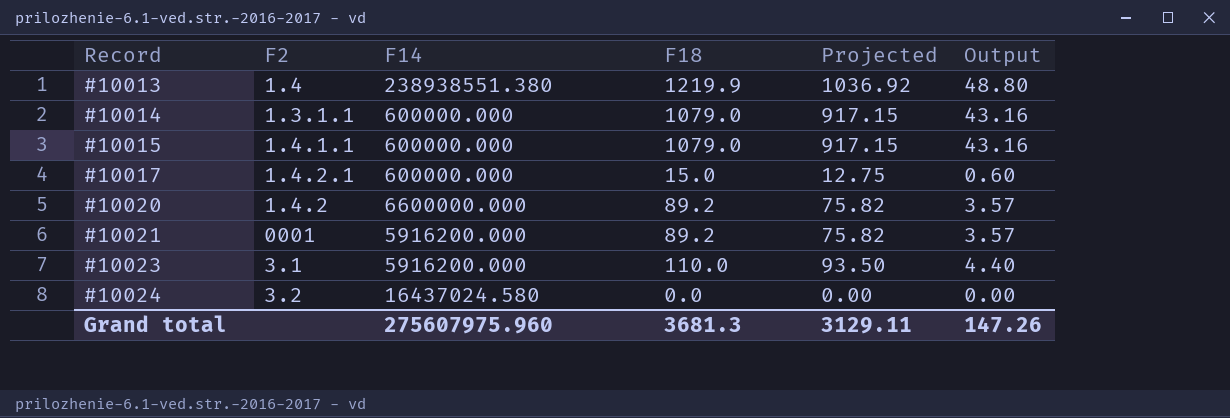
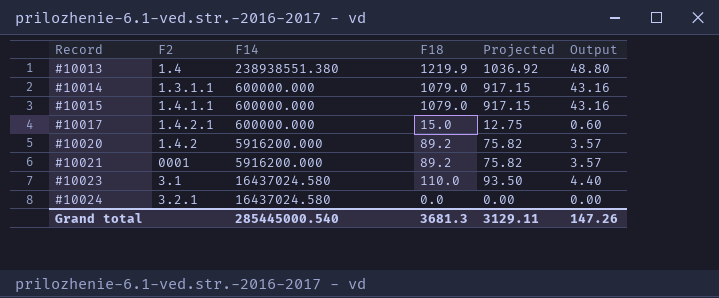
#10020 | F14: 6600000.000 -> 5916200.000
#10023 | F14: 5916200.000 -> 16437024.580
#10024 | F2: 3.2 -> 3.2.1
Grand total | F14: 275607975.960 -> 285445000.540

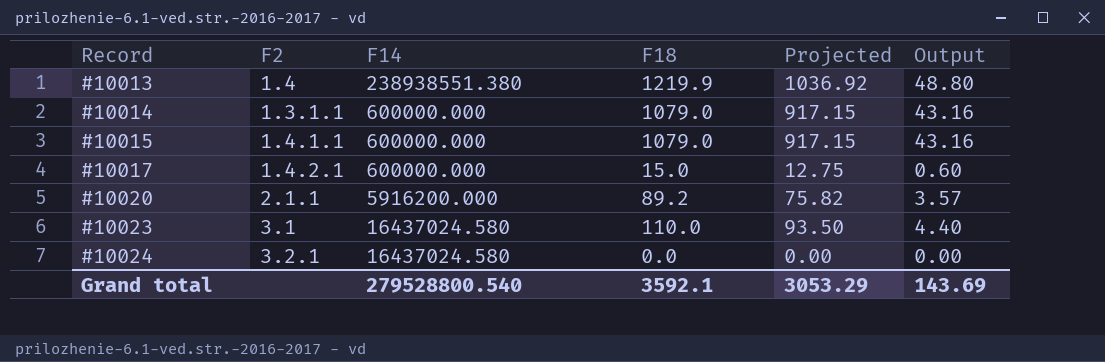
row #10021: 0001 | 5916200.000 | 89.2 | 75.82 | 3.57 -> none
#10020 | F2: 1.4.2 -> 2.1.1
Grand total | F14: 285445000.540 -> 279528800.540
Grand total | F18: 3681.3 -> 3592.1
Grand total | Projected: 3129.11 -> 3053.29
Grand total | Output: 147.26 -> 143.69

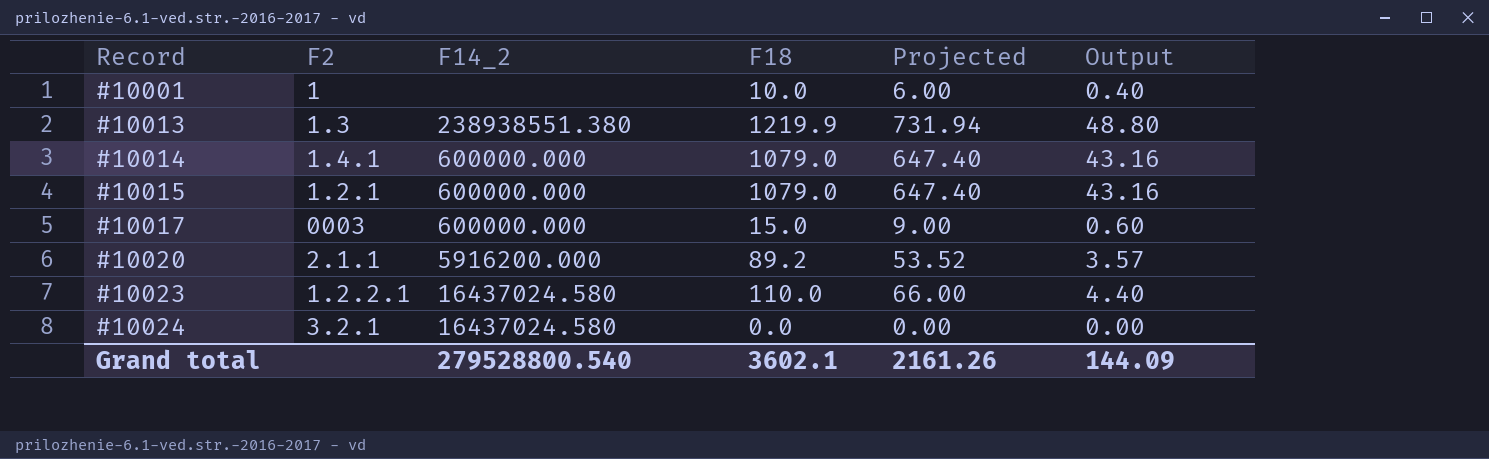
column name: F14 -> F14_2
column Projected | formula: [F18] * 0.85 -> [F18] * 0.6
row #10001: none -> 1 | none | 10.0 | 6.00 | 0.40
#10013 | F2: 1.4 -> 1.3
#10014 | F2: 1.3.1.1 -> 1.4.1
#10015 | F2: 1.4.1.1 -> 1.2.1
#10017 | F2: 1.4.2.1 -> 0003
#10023 | F2: 3.1 -> 1.2.2.1
Grand total | F18: 3592.1 -> 3602.1
Grand total | Projected: 3053.29 -> 2161.26
Grand total | Output: 143.69 -> 144.09

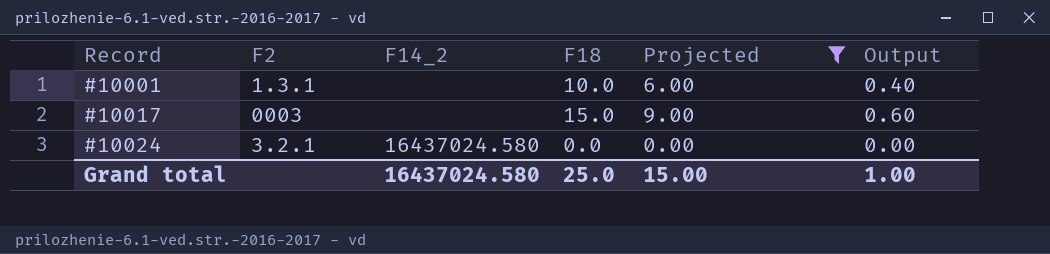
filter: none -> Projected <= 9.00
#10001 | F2: 1 -> 1.3.1
#10017 | F14_2: 600000.000 -> none
Grand total | F14_2: 279528800.540 -> 16437024.580
Grand total | F18: 3602.1 -> 25.0
Grand total | Projected: 2161.26 -> 15.00
Grand total | Output: 144.09 -> 1.00

